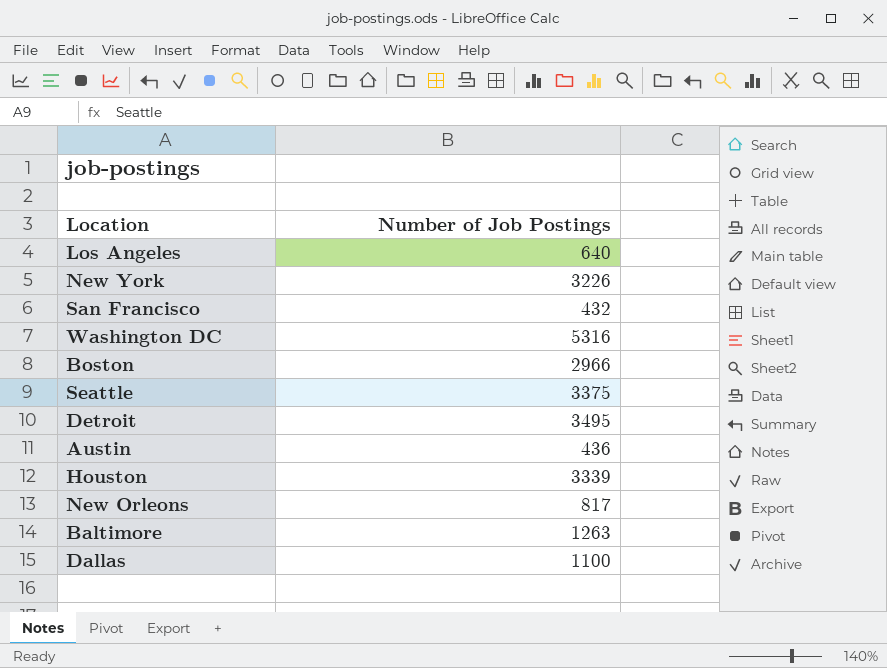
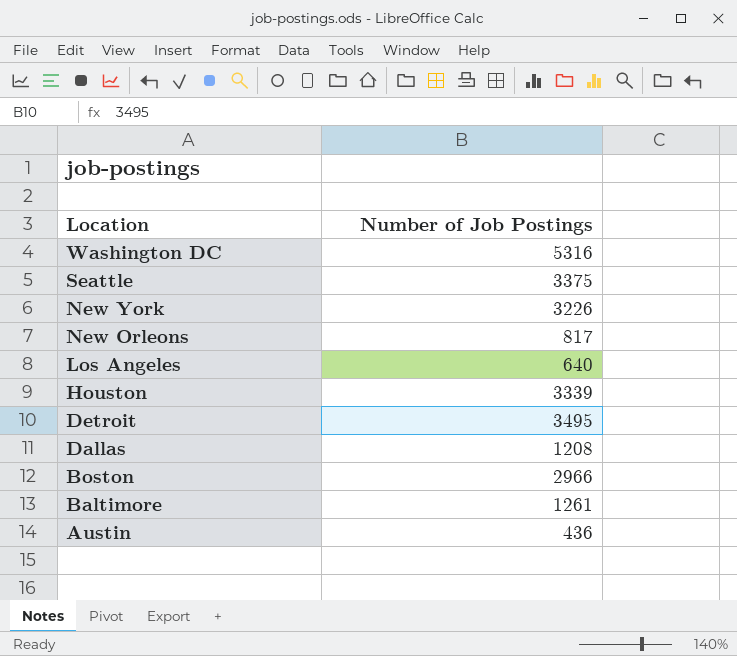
row order: none -> Location descending
row San Francisco: 432 -> none
Dallas | Number of Job Postings: 1100 -> 1208
Baltimore | Number of Job Postings: 1263 -> 1261

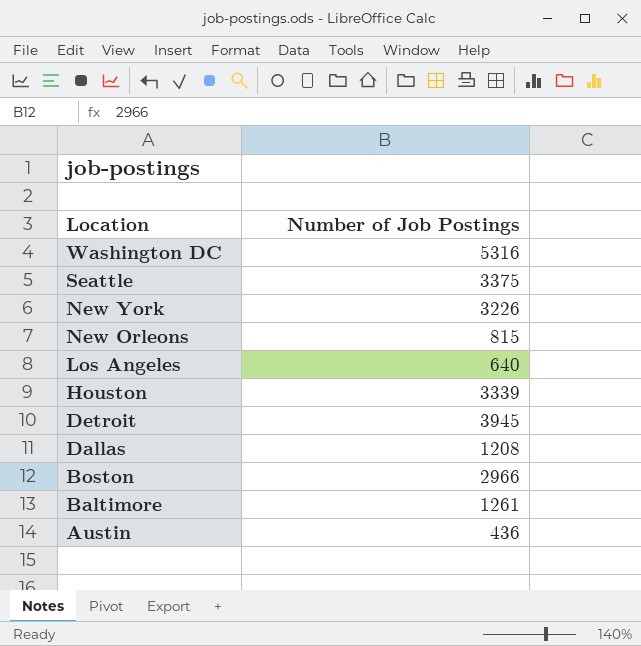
New Orleons | Number of Job Postings: 817 -> 815
Detroit | Number of Job Postings: 3495 -> 3945

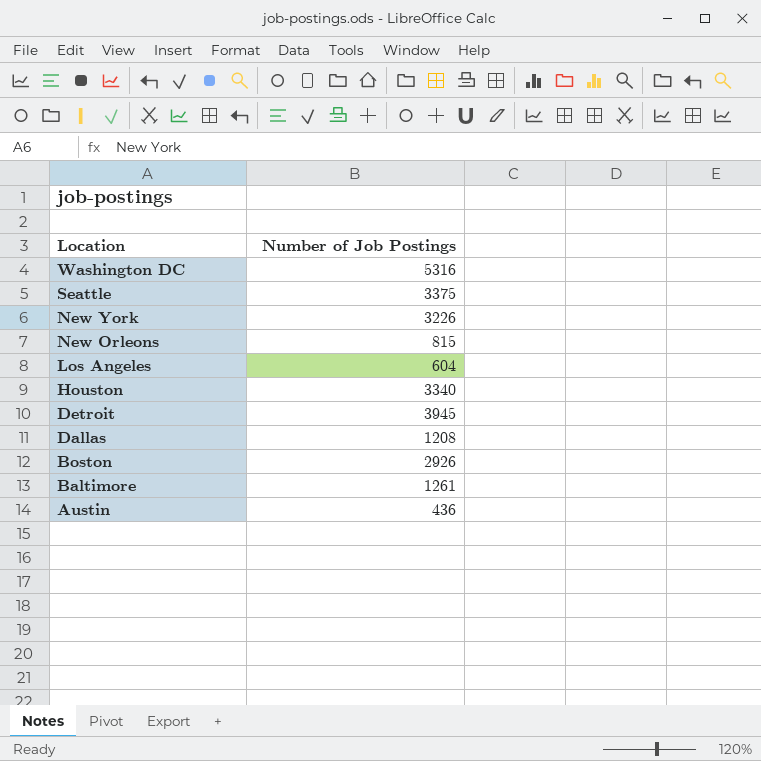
Los Angeles | Number of Job Postings: 640 -> 604
Houston | Number of Job Postings: 3339 -> 3340
Boston | Number of Job Postings: 2966 -> 2926

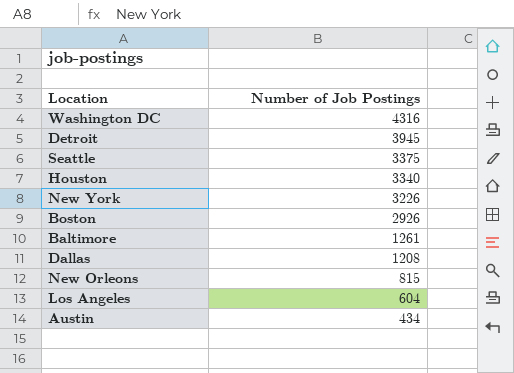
row order: Location descending -> Number of Job Postings descending
Washington DC | Number of Job Postings: 5316 -> 4316
Austin | Number of Job Postings: 436 -> 434

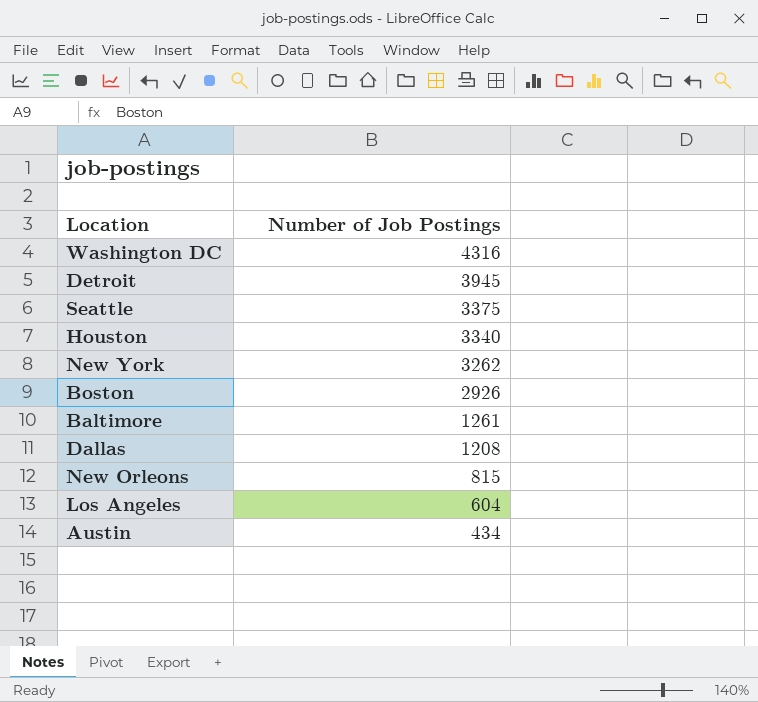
New York | Number of Job Postings: 3226 -> 3262

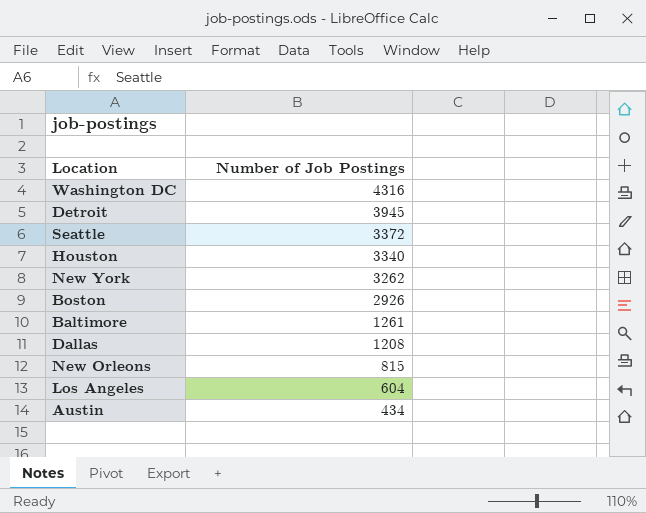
Seattle | Number of Job Postings: 3375 -> 3372

